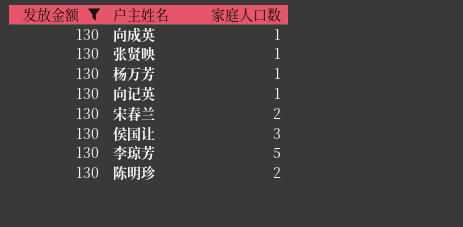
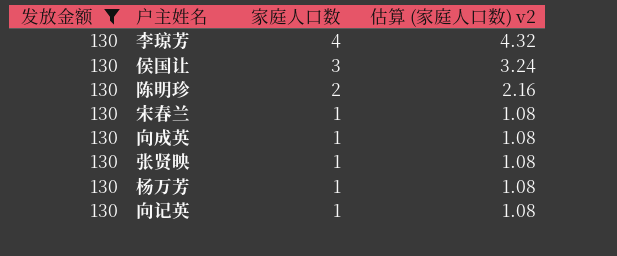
row order: none -> 家庭人口数 descending
column 估算 (家庭人口数) v2 | formula: none -> [家庭人口数] * 1.08
李琼芳 | 家庭人口数: 5 -> 4
宋春兰 | 家庭人口数: 2 -> 1

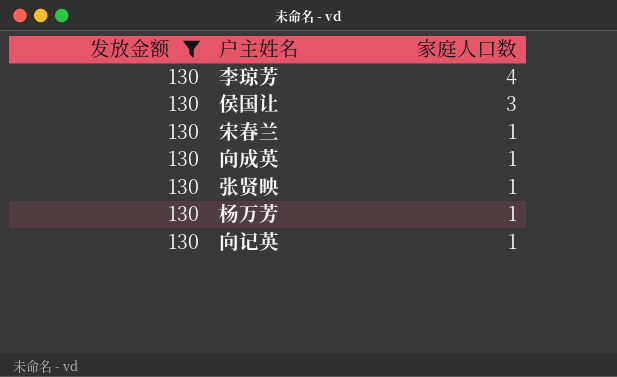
column 估算 (家庭人口数) v2 | formula: [家庭人口数] * 1.08 -> none
row 陈明珍: 130 | 2 | 2.16 -> none

